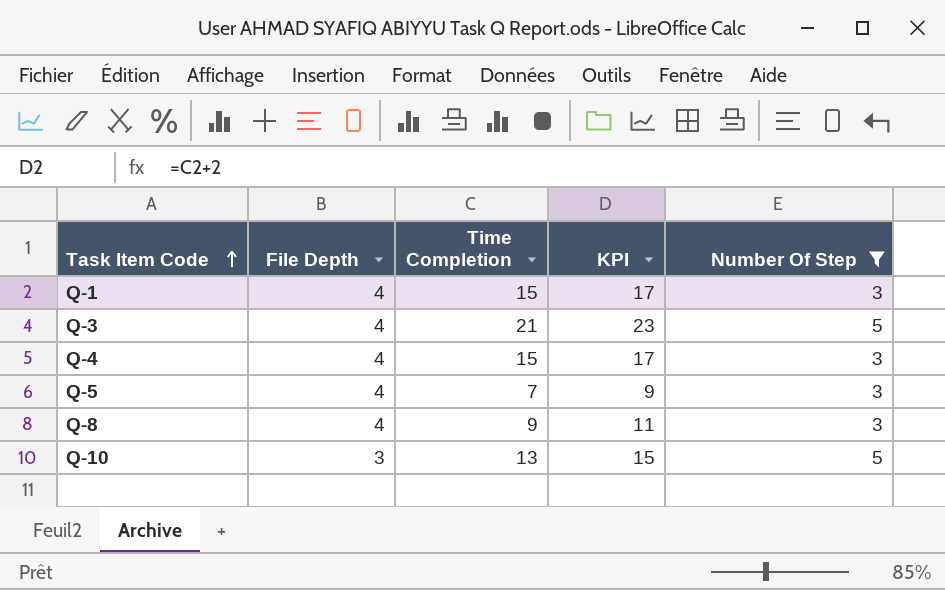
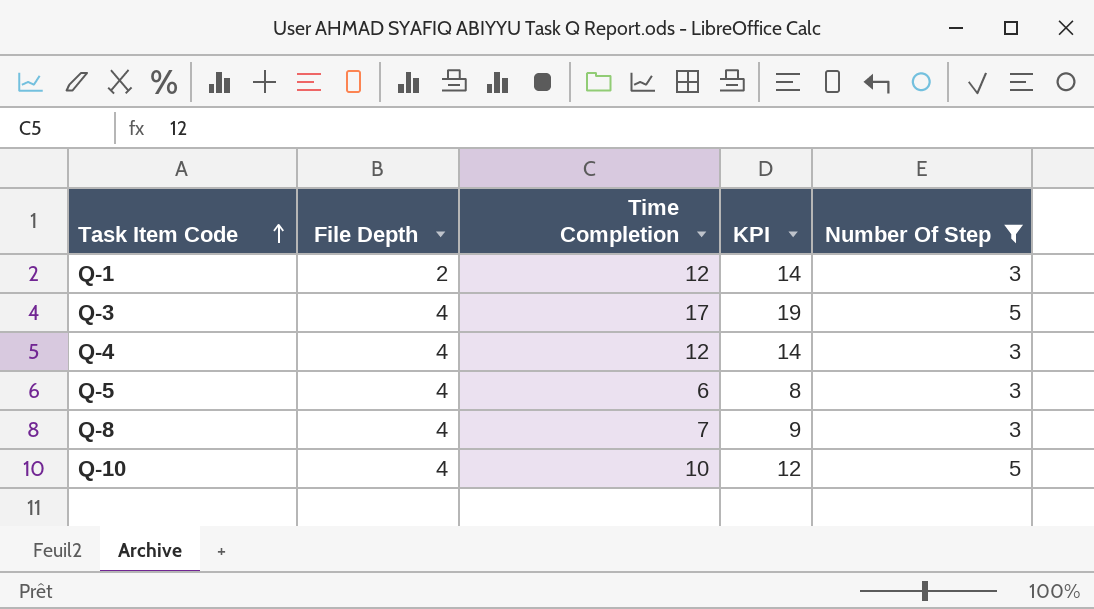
Q-1 | File Depth: 4 -> 2
Q-1 | Time Completion: 15 -> 12
Q-1 | KPI: 17 -> 14
Q-3 | Time Completion: 21 -> 17
Q-3 | KPI: 23 -> 19
Q-4 | Time Completion: 15 -> 12
Q-4 | KPI: 17 -> 14
Q-5 | Time Completion: 7 -> 6
Q-5 | KPI: 9 -> 8
Q-8 | Time Completion: 9 -> 7
Q-8 | KPI: 11 -> 9
Q-10 | File Depth: 3 -> 4
Q-10 | Time Completion: 13 -> 10
Q-10 | KPI: 15 -> 12

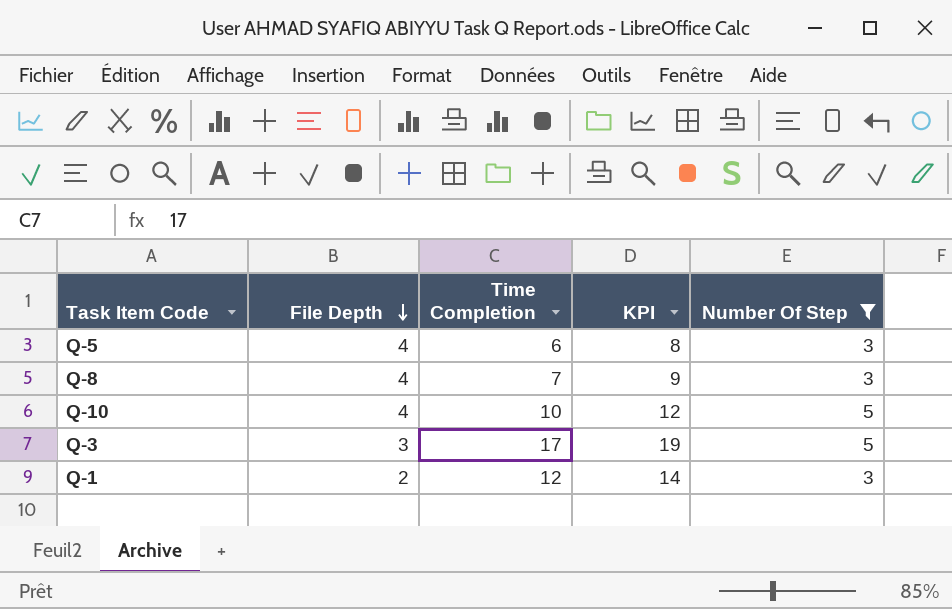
row order: Task Item Code ascending -> File Depth descending
row Q-4: 4 | 12 | 14 | 3 -> none
Q-3 | File Depth: 4 -> 3

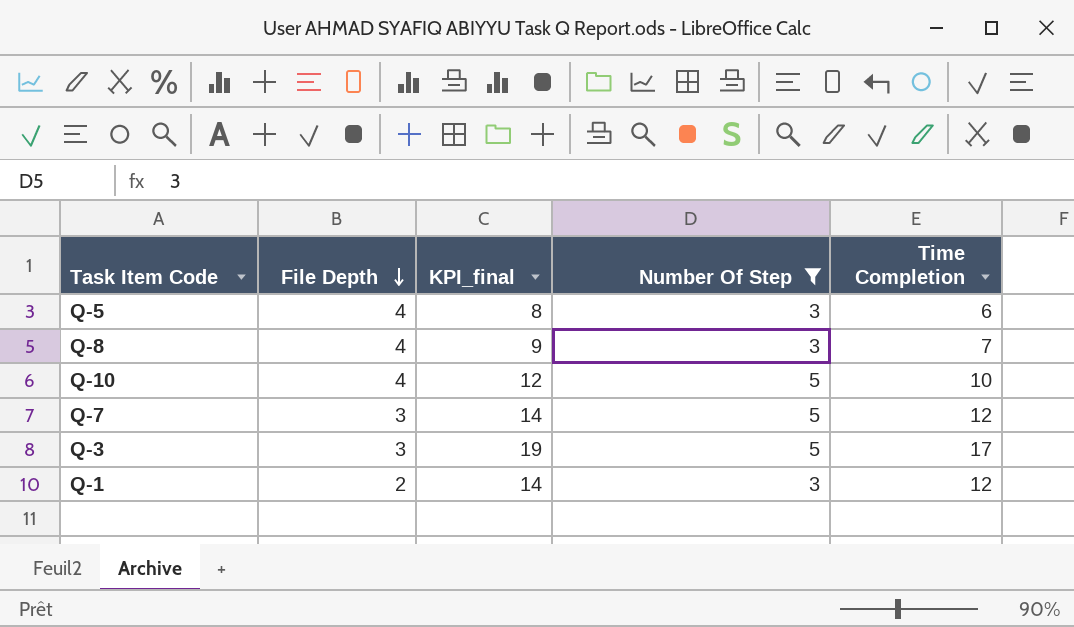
column name: KPI -> KPI_final
column Time Completion | position: 3 -> 5
row Q-7: none -> 3 | 14 | 5 | 12

